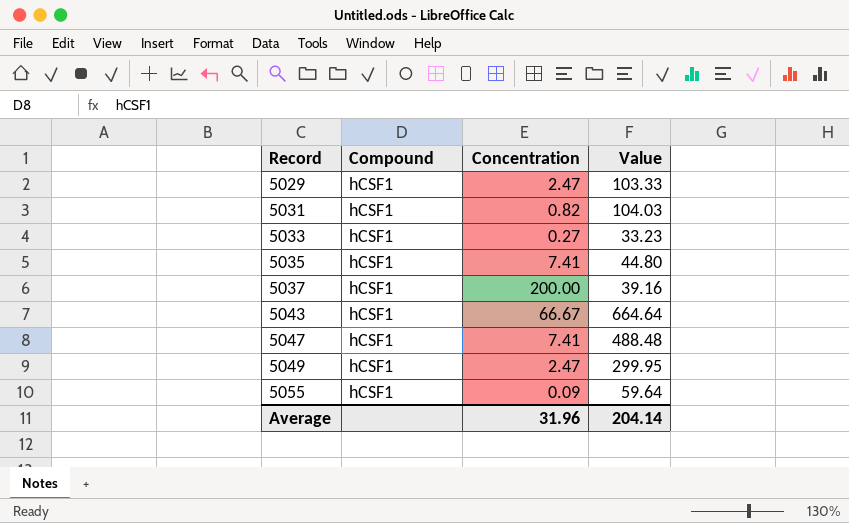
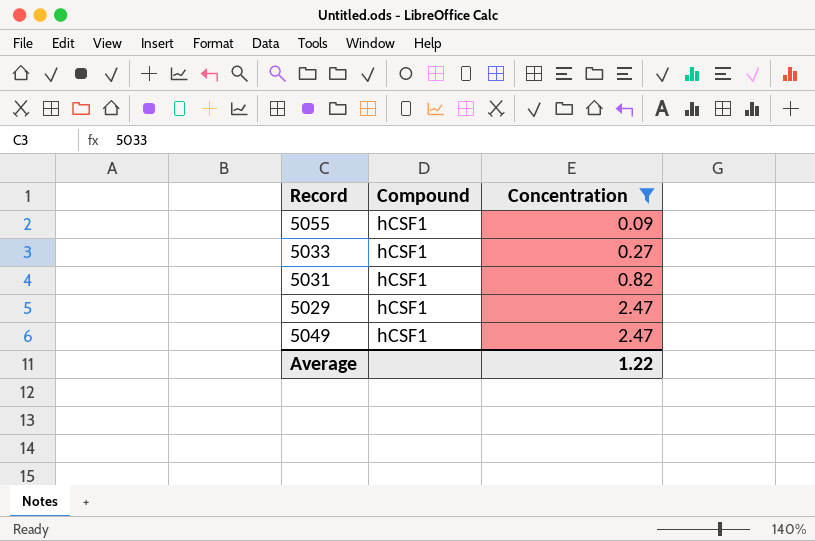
filter: none -> Concentration <= 2.47
row order: Record ascending -> Concentration ascending
column Value | position: 4 -> none
Average | Concentration: 31.96 -> 1.22

